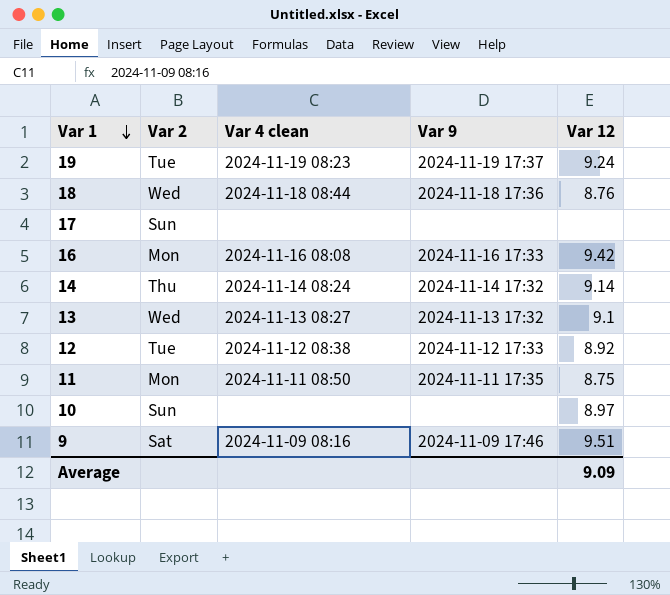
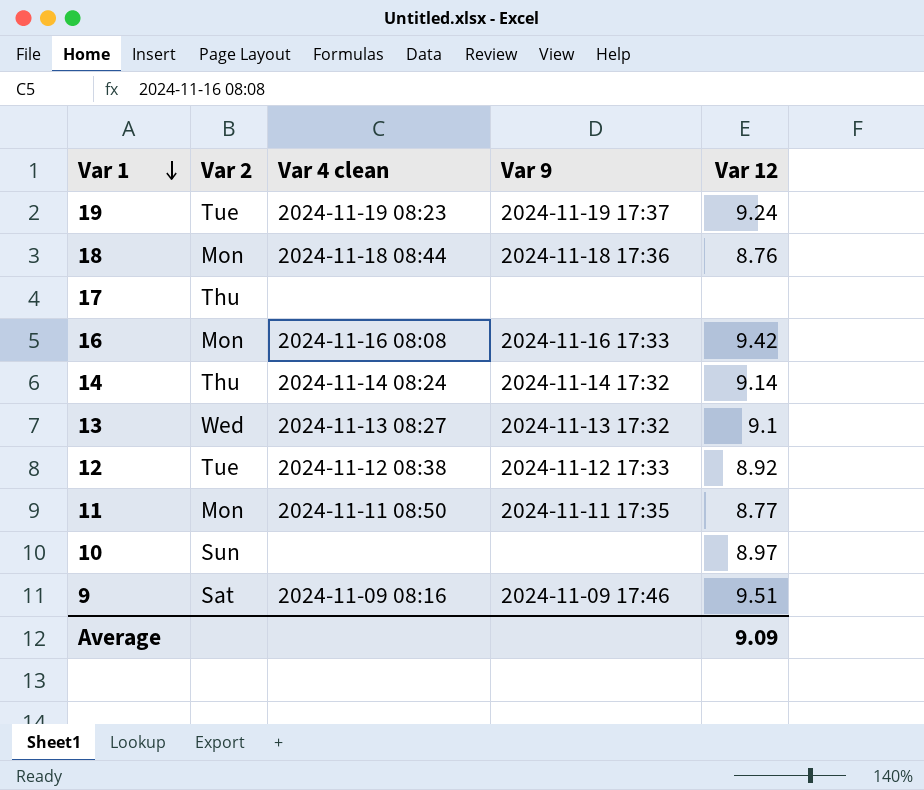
18 | Var 2: Wed -> Mon
17 | Var 2: Sun -> Thu
11 | Var 12: 8.75 -> 8.77

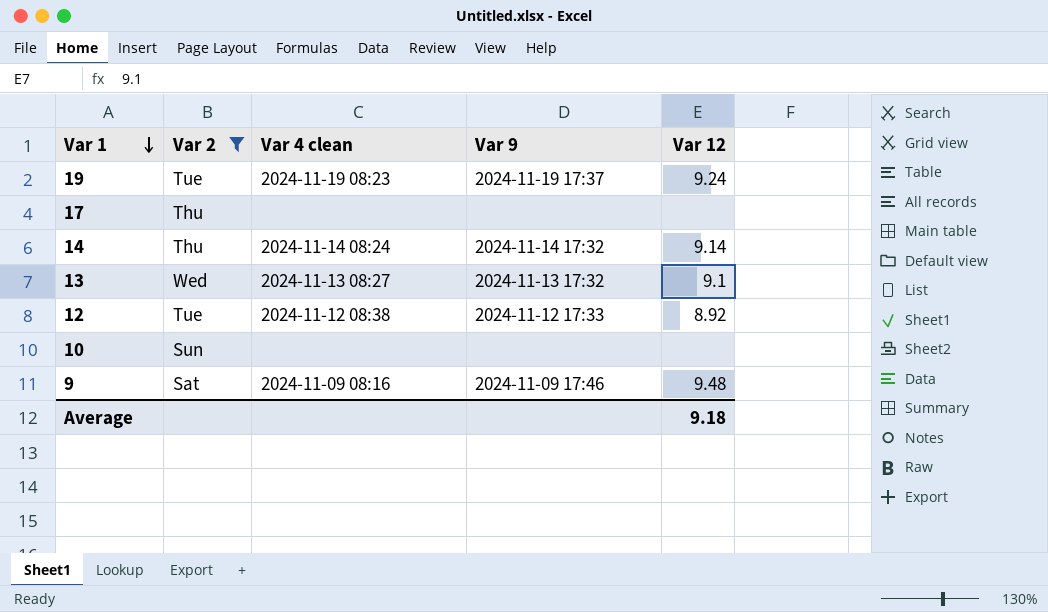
filter: none -> Var 2 != Mon
10 | Var 12: 8.97 -> none
9 | Var 12: 9.51 -> 9.48
Average | Var 12: 9.09 -> 9.18

